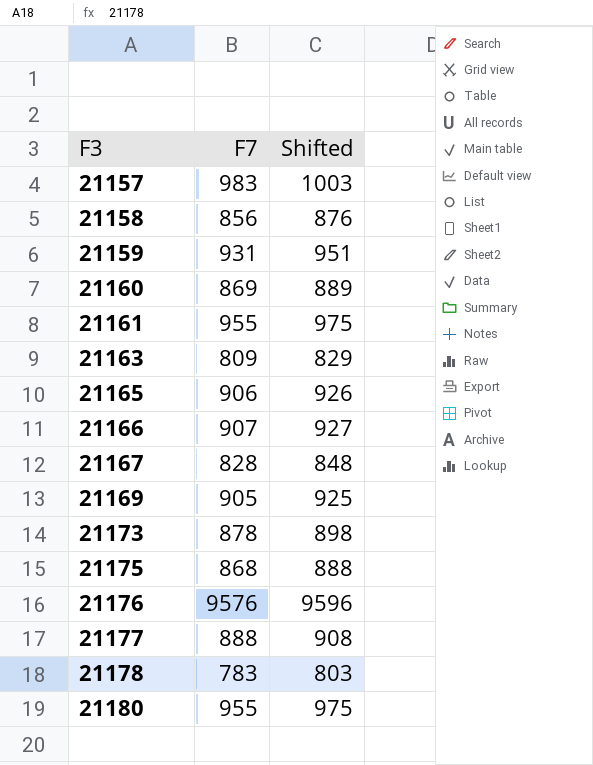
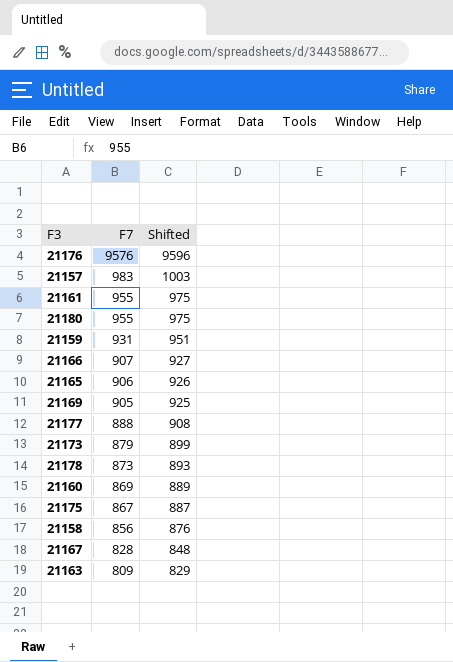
row order: F3 ascending -> F7 descending
21173 | F7: 878 -> 879
21173 | Shifted: 898 -> 899
21178 | F7: 783 -> 873
21178 | Shifted: 803 -> 893
21175 | F7: 868 -> 867
21175 | Shifted: 888 -> 887

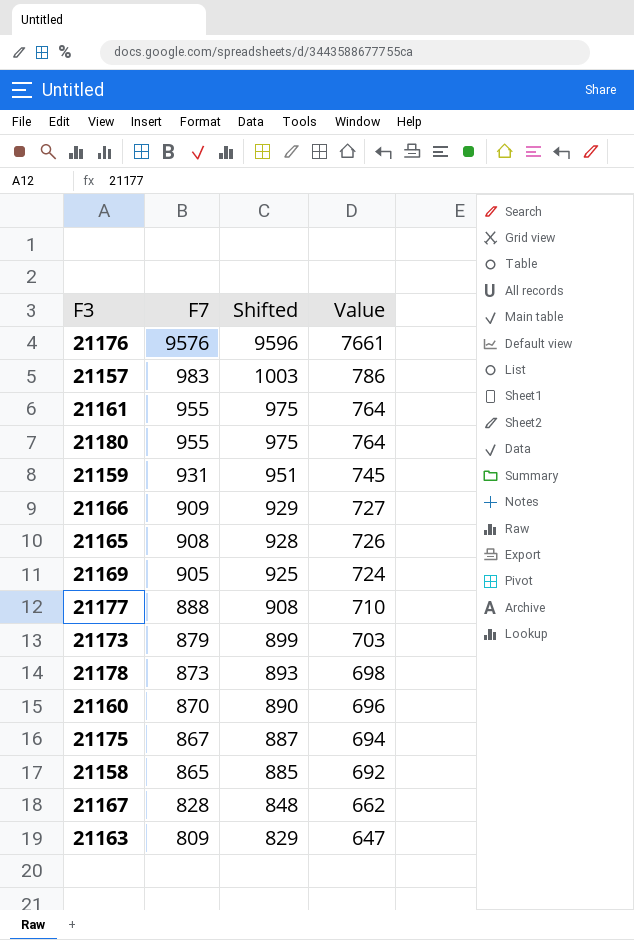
column Value | formula: none -> [F7] * 0.8
21166 | F7: 907 -> 909
21166 | Shifted: 927 -> 929
21165 | F7: 906 -> 908
21165 | Shifted: 926 -> 928
21160 | F7: 869 -> 870
21160 | Shifted: 889 -> 890
21158 | F7: 856 -> 865
21158 | Shifted: 876 -> 885

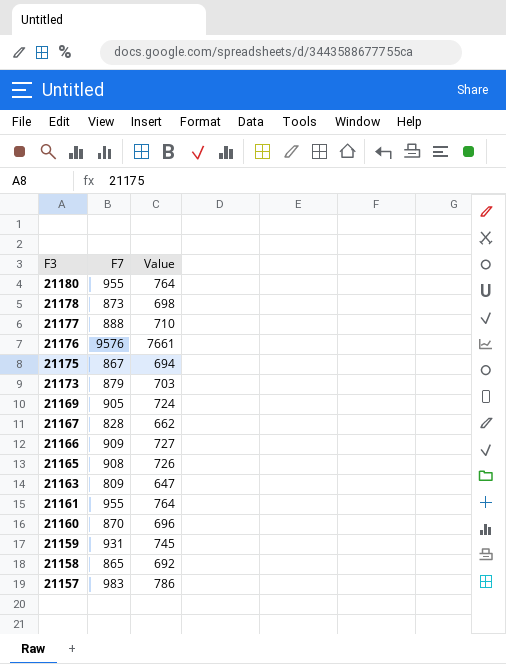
row order: F7 descending -> F3 descending
column Shifted | formula: [F7] + 20 -> none

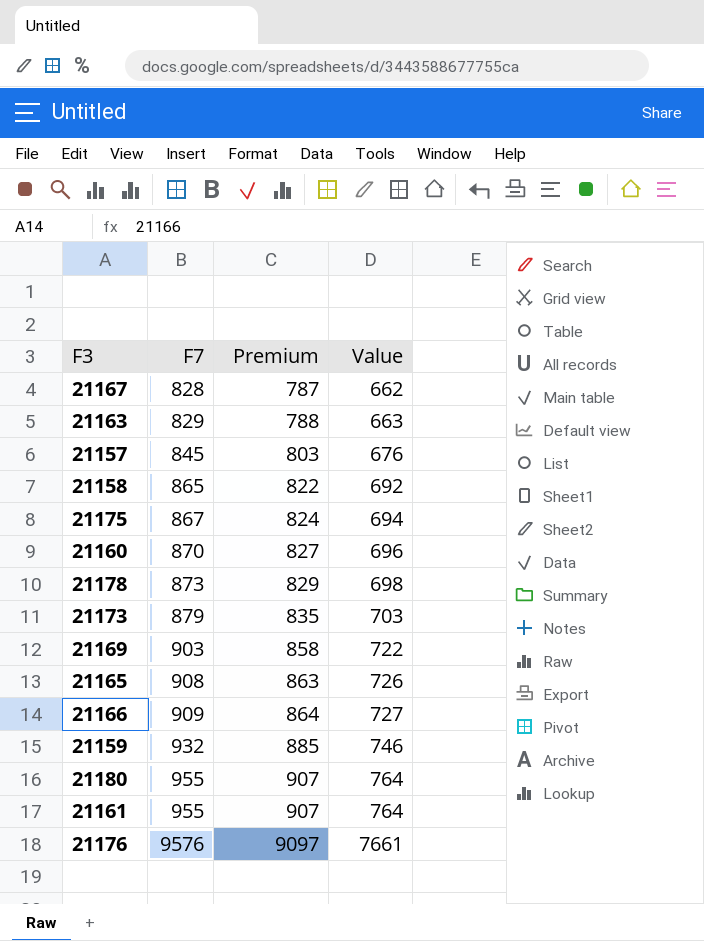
row order: F3 descending -> F7 ascending
column Premium | formula: none -> [F7] * 0.95
row 21177: 888 | 710 -> none
21163 | F7: 809 -> 829
21163 | Value: 647 -> 663
21157 | F7: 983 -> 845
21157 | Value: 786 -> 676
21169 | F7: 905 -> 903
21169 | Value: 724 -> 722
21159 | F7: 931 -> 932
21159 | Value: 745 -> 746

